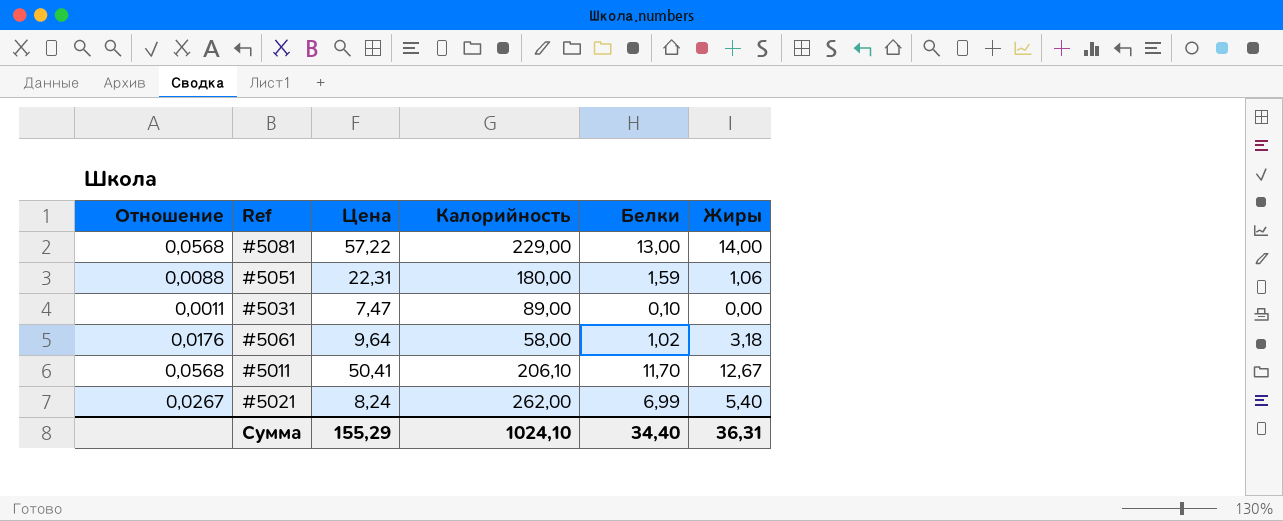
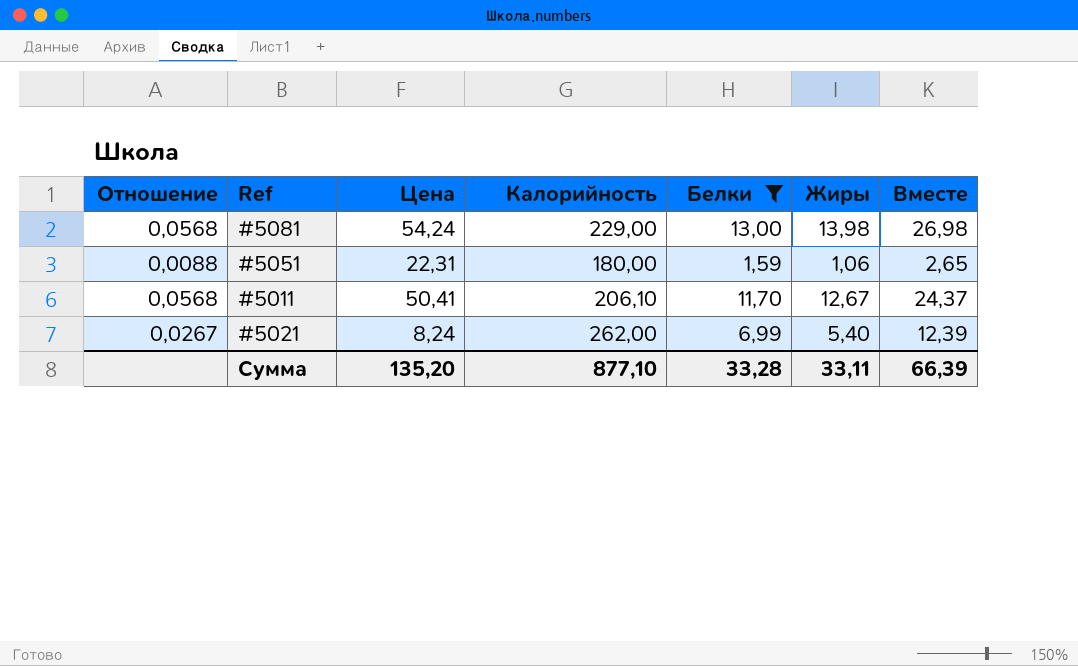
filter: none -> Белки >= 1,59
column Вместе | formula: none -> [Белки] + [Жиры]
#5081 | Цена: 57,22 -> 54,24
#5081 | Жиры: 14,00 -> 13,98
Сумма | Цена: 155,29 -> 135,20
Сумма | Калорийность: 1024,10 -> 877,10
Сумма | Белки: 34,40 -> 33,28
Сумма | Жиры: 36,31 -> 33,11

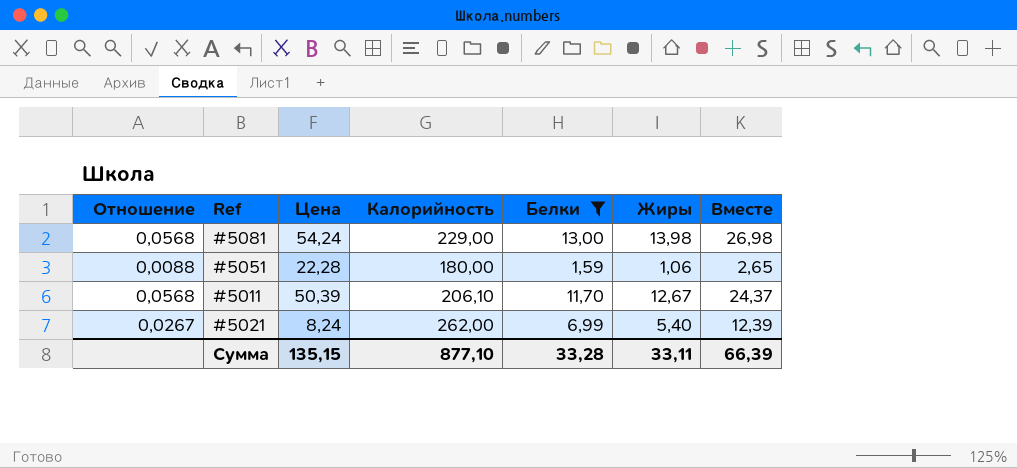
#5051 | Цена: 22,31 -> 22,28
#5011 | Цена: 50,41 -> 50,39
Сумма | Цена: 135,20 -> 135,15

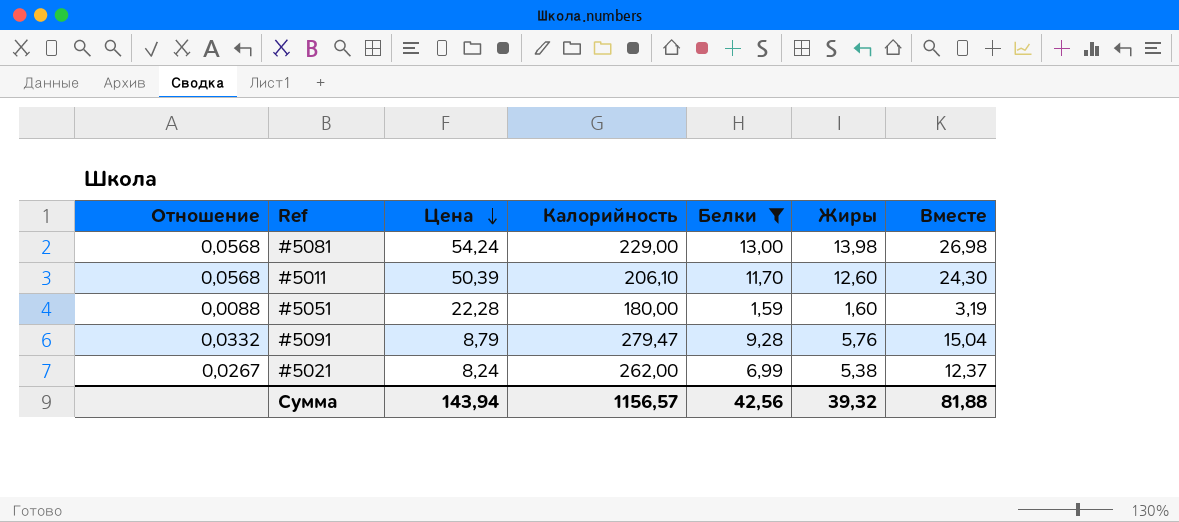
row order: none -> Цена descending
#5011 | Жиры: 12,67 -> 12,60
#5011 | Вместе: 24,37 -> 24,30
#5051 | Жиры: 1,06 -> 1,60
#5051 | Вместе: 2,65 -> 3,19
row #5091: none -> 0,0332 | 8,79 | 279,47 | 9,28 | 5,76 | 15,04
#5021 | Жиры: 5,40 -> 5,38
#5021 | Вместе: 12,39 -> 12,37
Сумма | Цена: 135,15 -> 143,94
Сумма | Калорийность: 877,10 -> 1156,57
Сумма | Белки: 33,28 -> 42,56
Сумма | Жиры: 33,11 -> 39,32
Сумма | Вместе: 66,39 -> 81,88

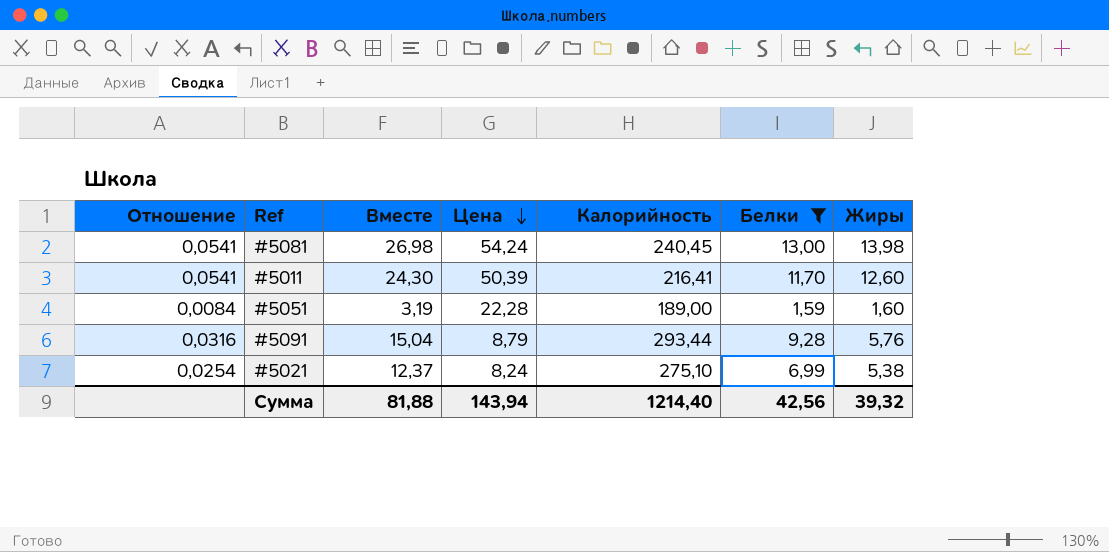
column Вместе | position: 7 -> 3
#5081 | Отношение: 0,0568 -> 0,0541
#5081 | Калорийность: 229,00 -> 240,45
#5011 | Отношение: 0,0568 -> 0,0541
#5011 | Калорийность: 206,10 -> 216,41
#5051 | Отношение: 0,0088 -> 0,0084
#5051 | Калорийность: 180,00 -> 189,00
#5091 | Отношение: 0,0332 -> 0,0316
#5091 | Калорийность: 279,47 -> 293,44
#5021 | Отношение: 0,0267 -> 0,0254
#5021 | Калорийность: 262,00 -> 275,10
Сумма | Калорийность: 1156,57 -> 1214,40

